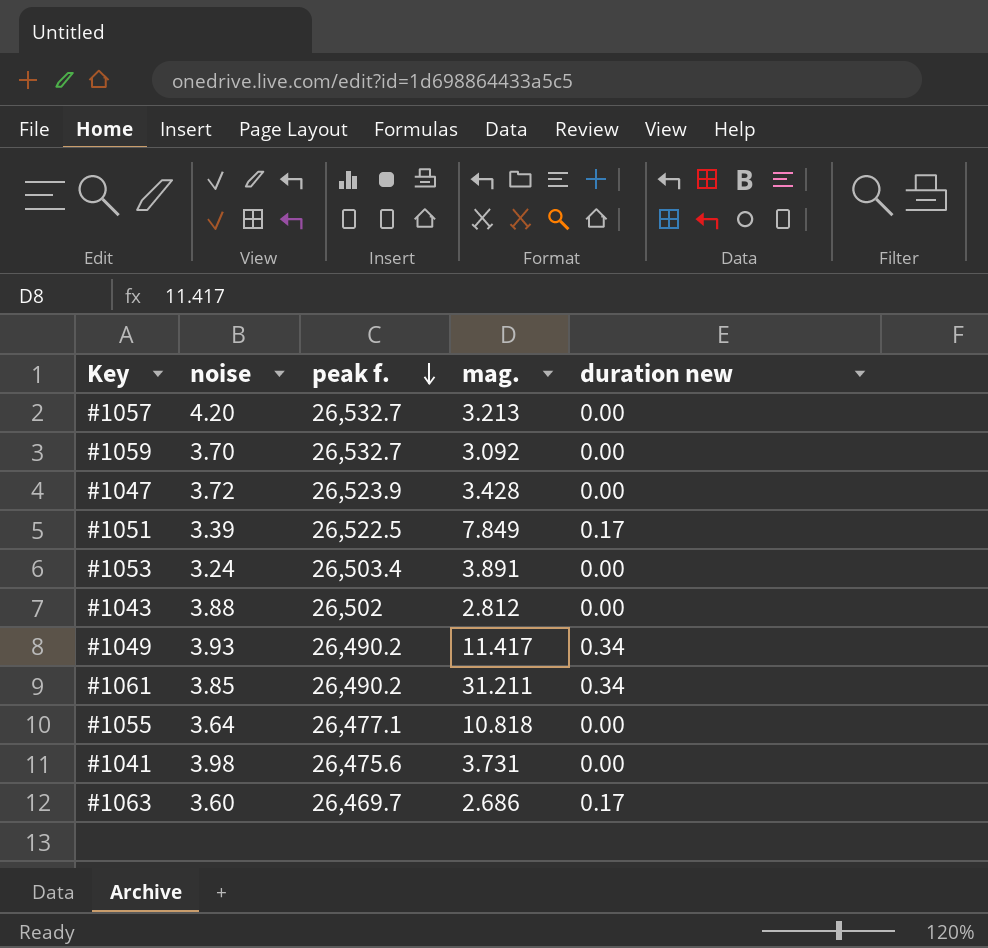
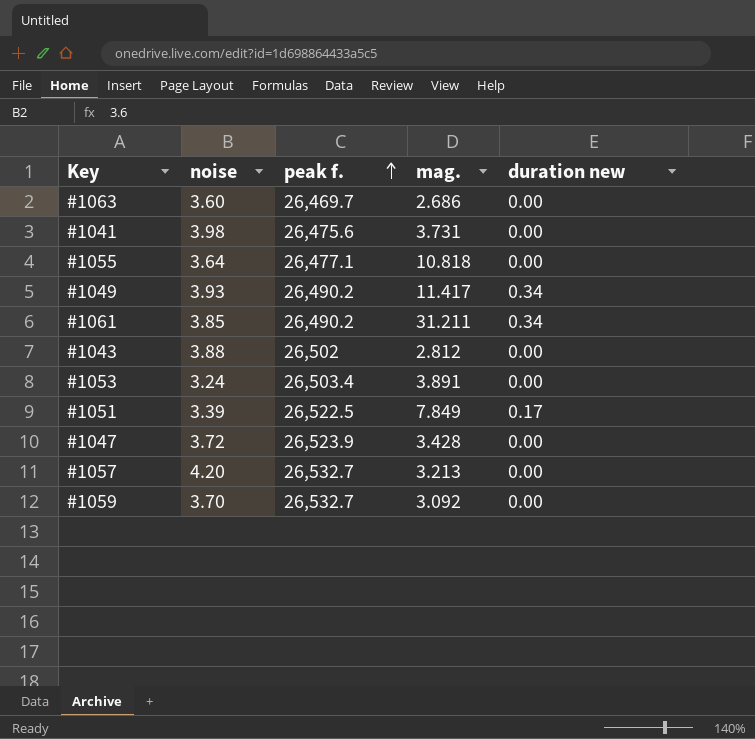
row order: peak f. descending -> peak f. ascending
#1063 | duration new: 0.17 -> 0.00

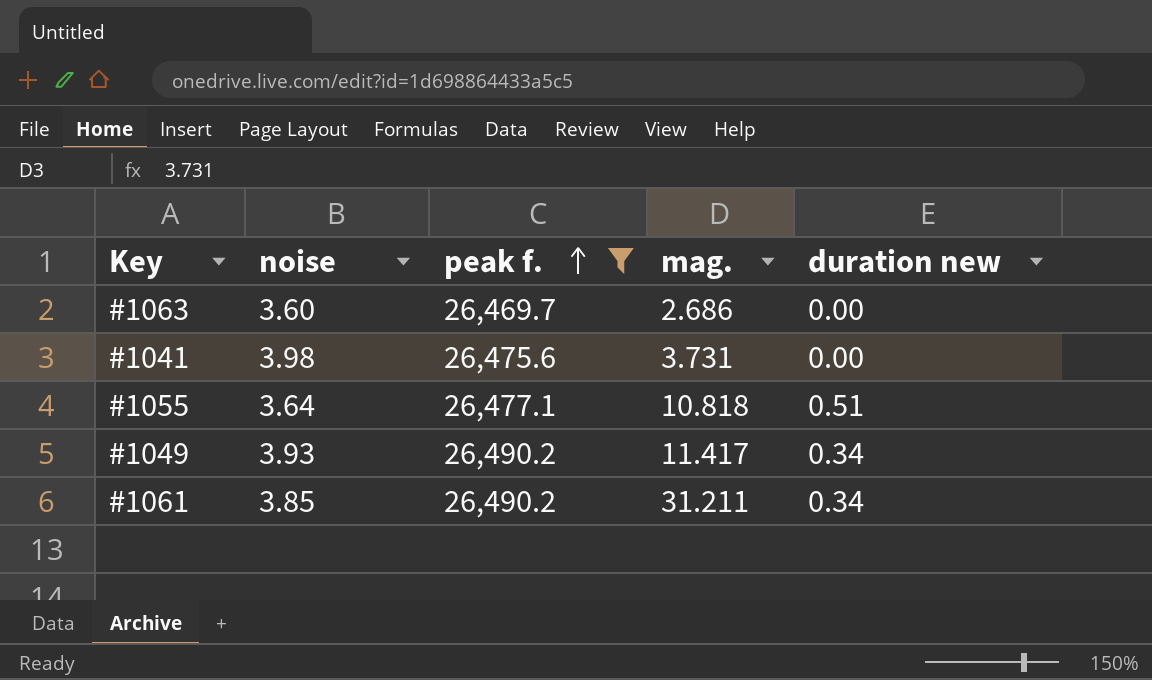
filter: none -> peak f. <= 26,490.2
#1055 | duration new: 0.00 -> 0.51

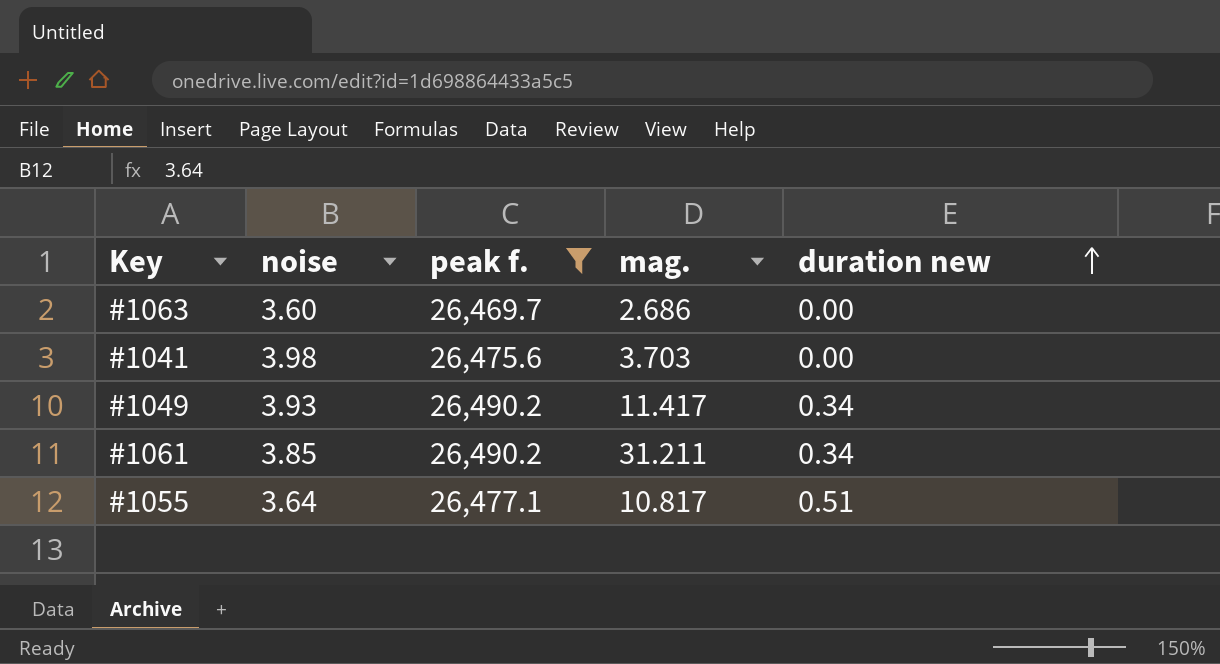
row order: peak f. ascending -> duration new ascending
#1041 | mag.: 3.731 -> 3.703
#1055 | mag.: 10.818 -> 10.817

